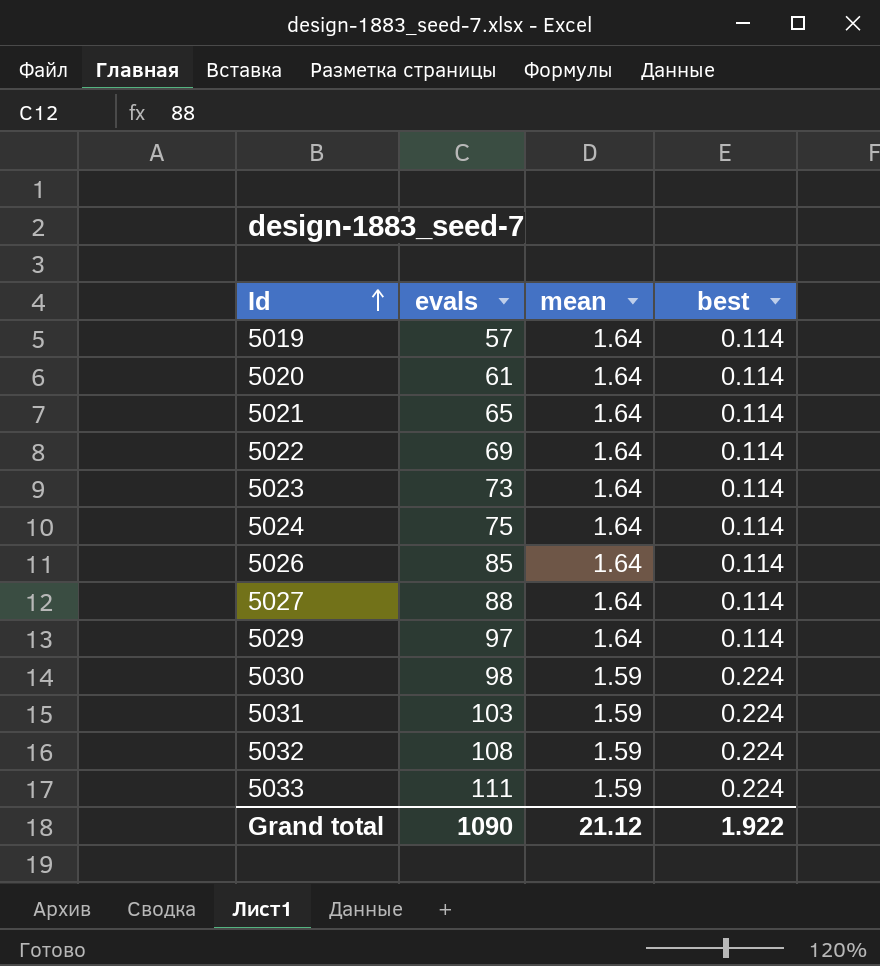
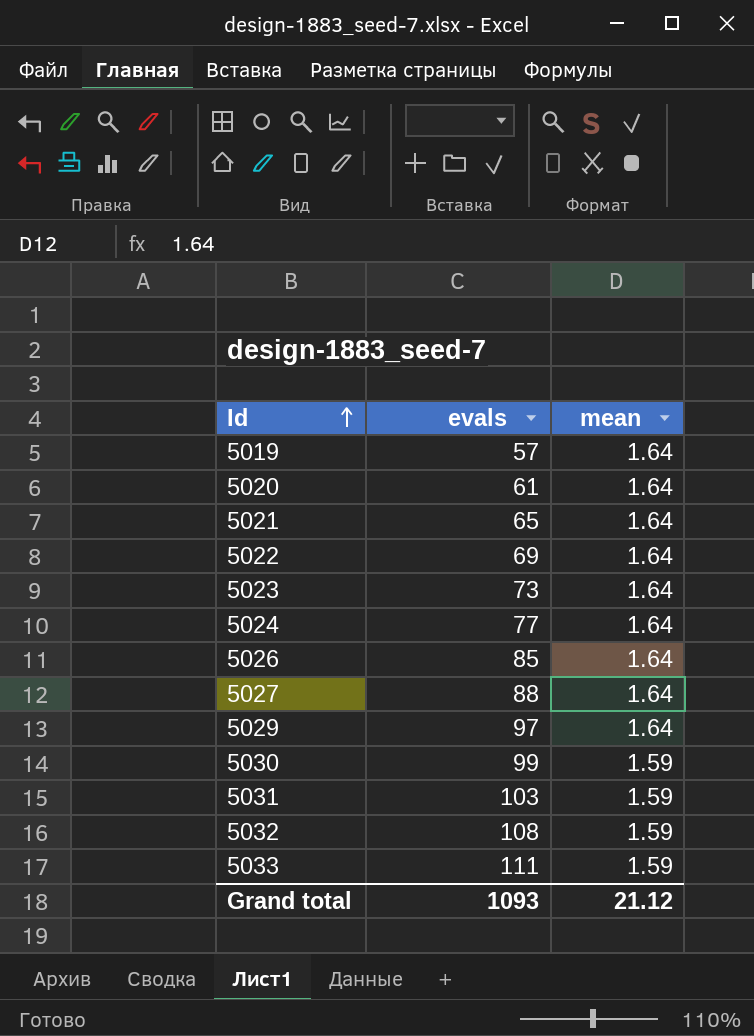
column best | position: 4 -> none
5024 | evals: 75 -> 77
5030 | evals: 98 -> 99
Grand total | evals: 1090 -> 1093

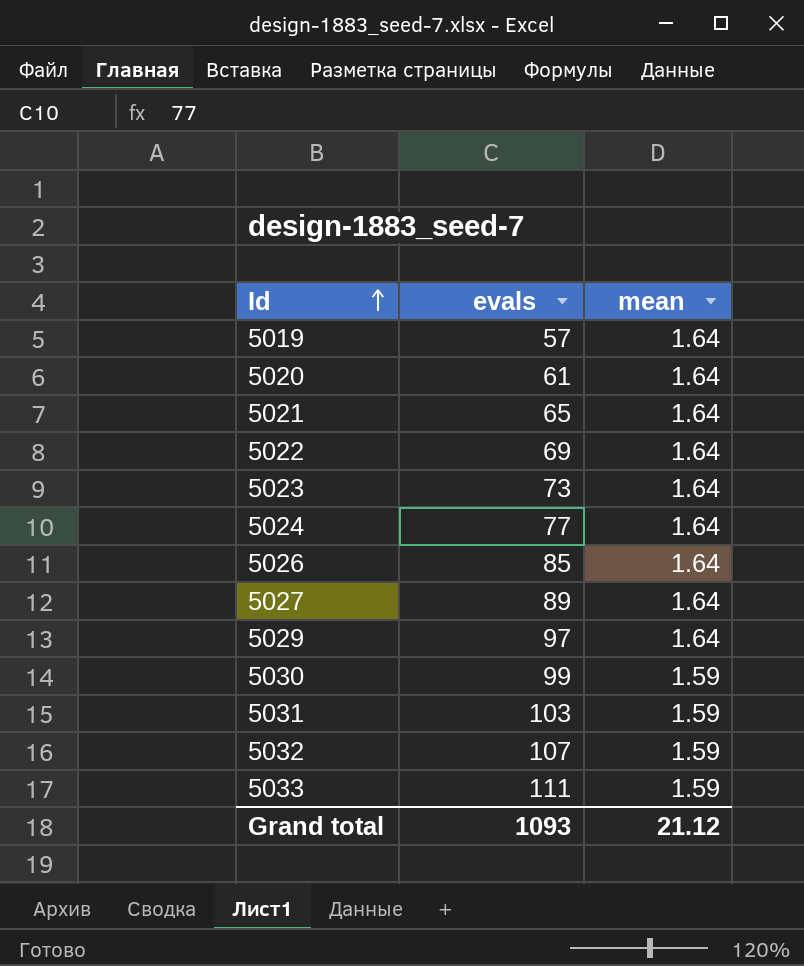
5027 | evals: 88 -> 89
5032 | evals: 108 -> 107

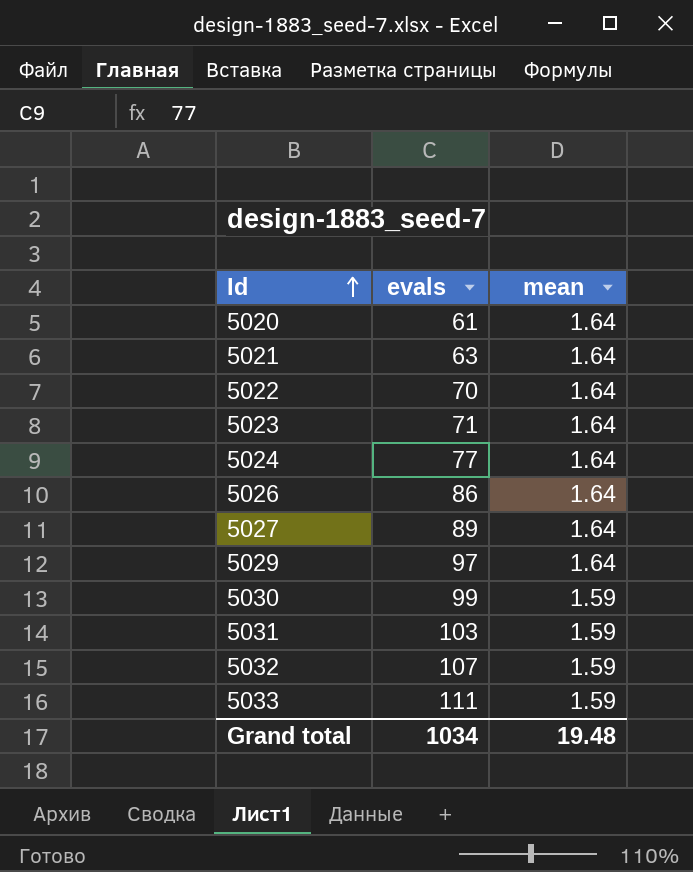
row 5019: 57 | 1.64 -> none
5021 | evals: 65 -> 63
5022 | evals: 69 -> 70
5023 | evals: 73 -> 71
5026 | evals: 85 -> 86
Grand total | evals: 1093 -> 1034
Grand total | mean: 21.12 -> 19.48

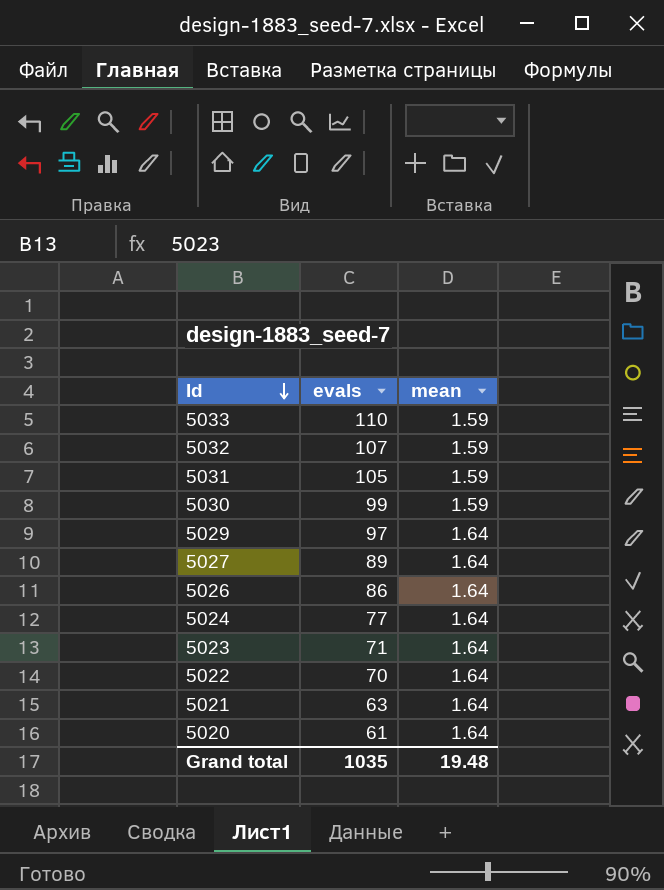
row order: Id ascending -> Id descending
5033 | evals: 111 -> 110
5031 | evals: 103 -> 105
Grand total | evals: 1034 -> 1035

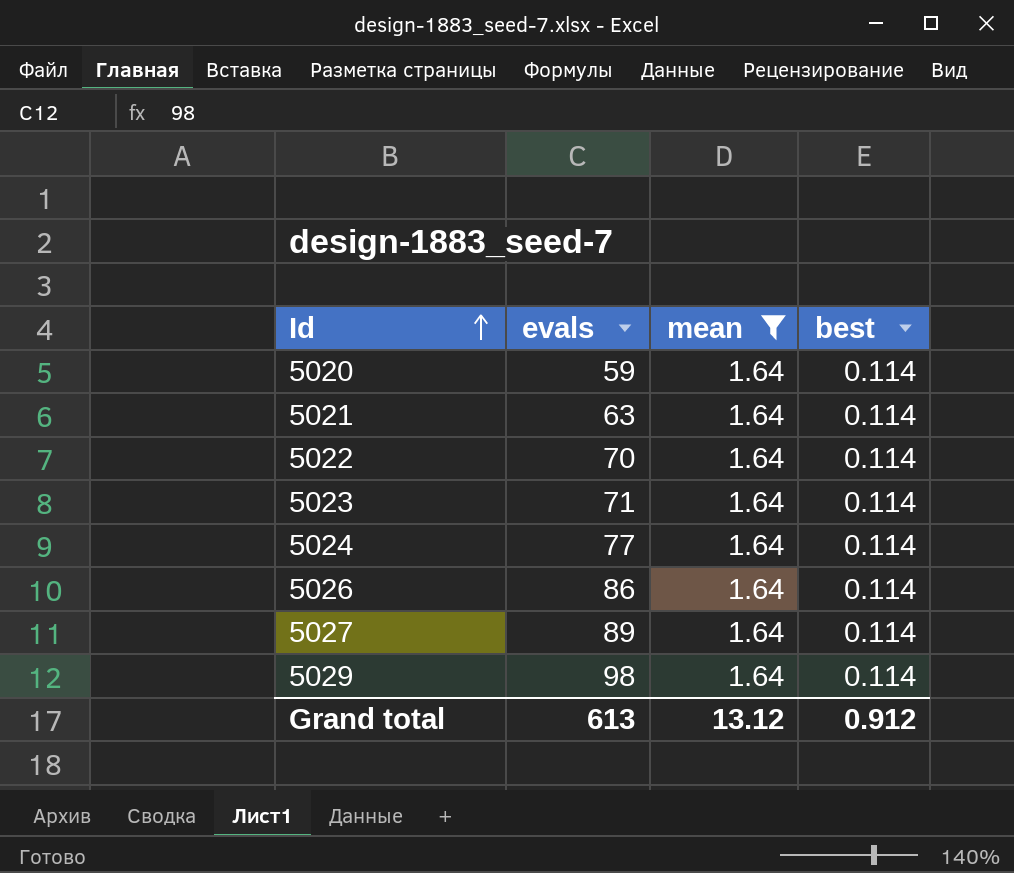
filter: none -> mean = 1.64
row order: Id descending -> Id ascending
column best | position: none -> 4
5020 | evals: 61 -> 59
5029 | evals: 97 -> 98
Grand total | evals: 1035 -> 613
Grand total | mean: 19.48 -> 13.12

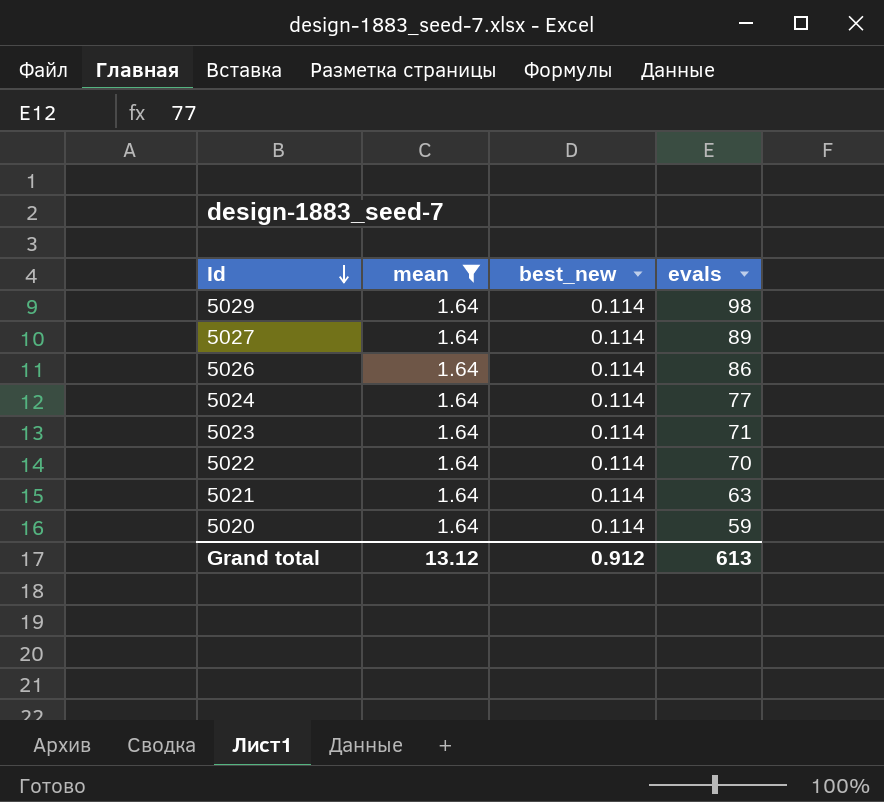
row order: Id ascending -> Id descending
column name: best -> best_new
column evals | position: 2 -> 4

